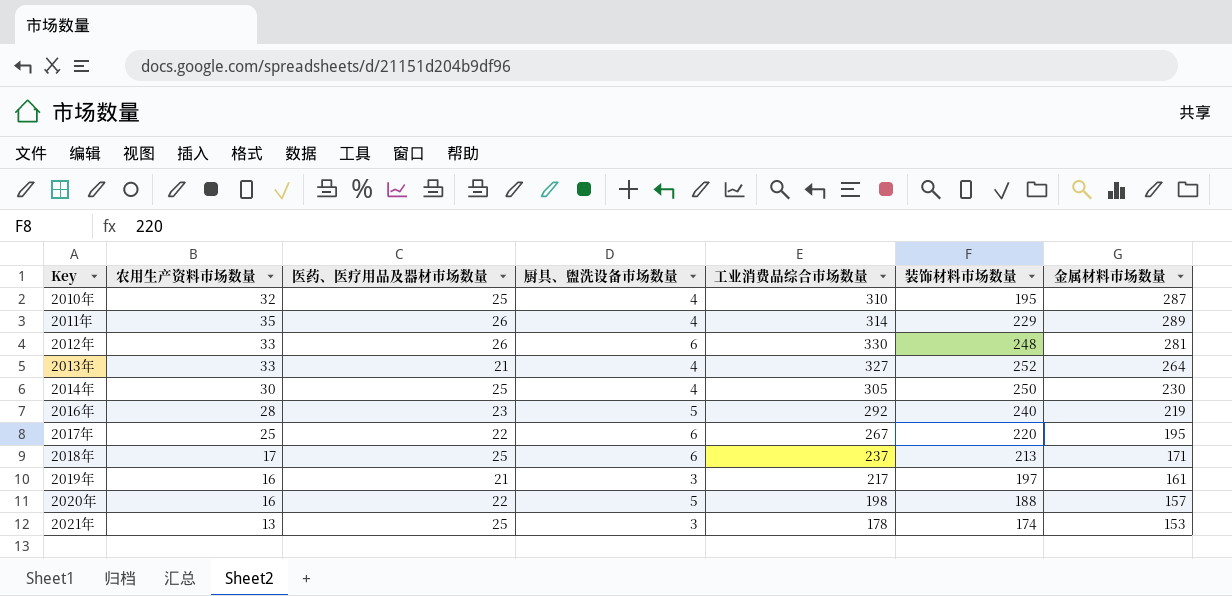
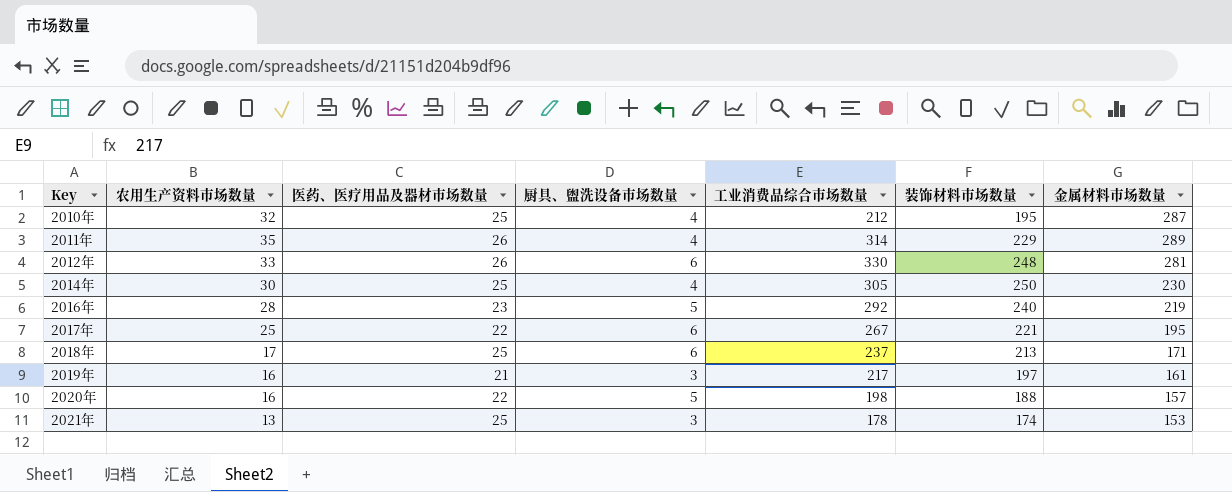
row 2013年: 33 | 21 | 4 | 327 | 252 | 264 -> none
2010年 | 工业消费品综合市场数量: 310 -> 212
2017年 | 装饰材料市场数量: 220 -> 221

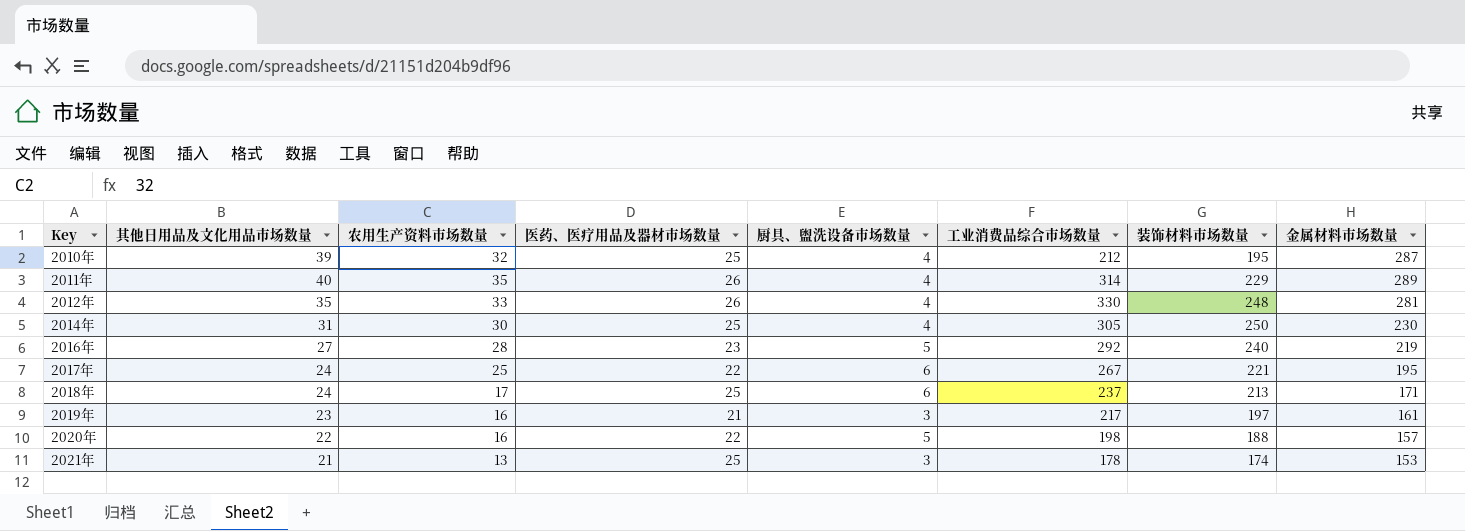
column 其他日用品及文化用品市场数量 | position: none -> 2
2012年 | 厨具、盥洗设备市场数量: 6 -> 4

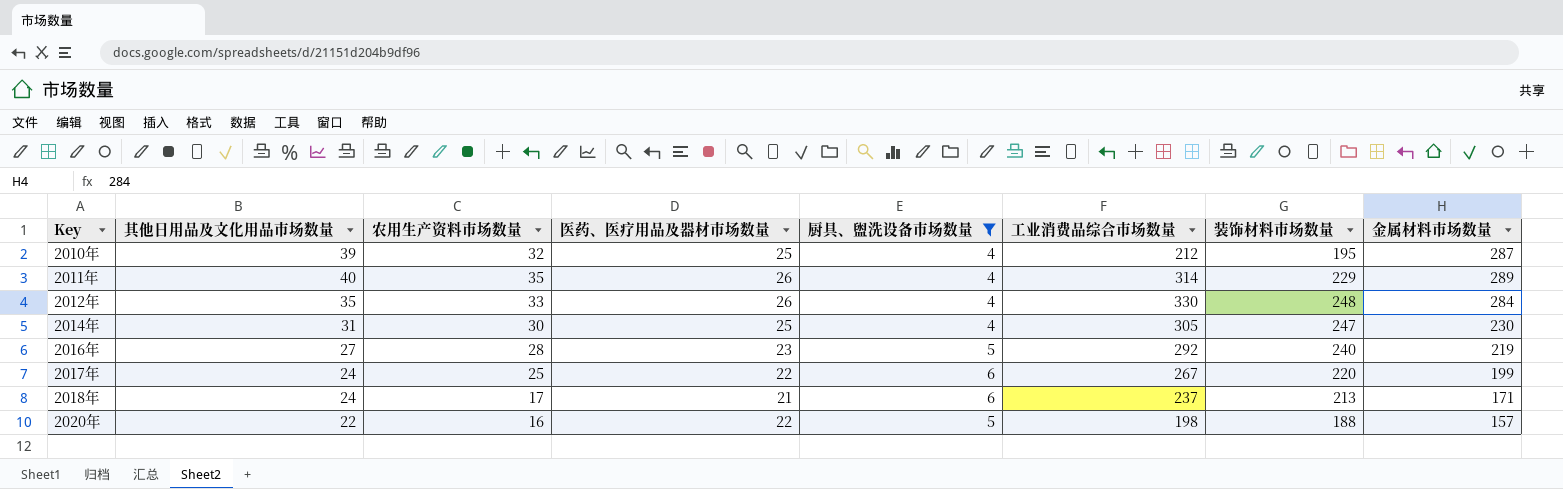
filter: none -> 厨具、盥洗设备市场数量 != 3
2012年 | 金属材料市场数量: 281 -> 284
2014年 | 装饰材料市场数量: 250 -> 247
2017年 | 装饰材料市场数量: 221 -> 220
2017年 | 金属材料市场数量: 195 -> 199
2018年 | 医药、医疗用品及器材市场数量: 25 -> 21

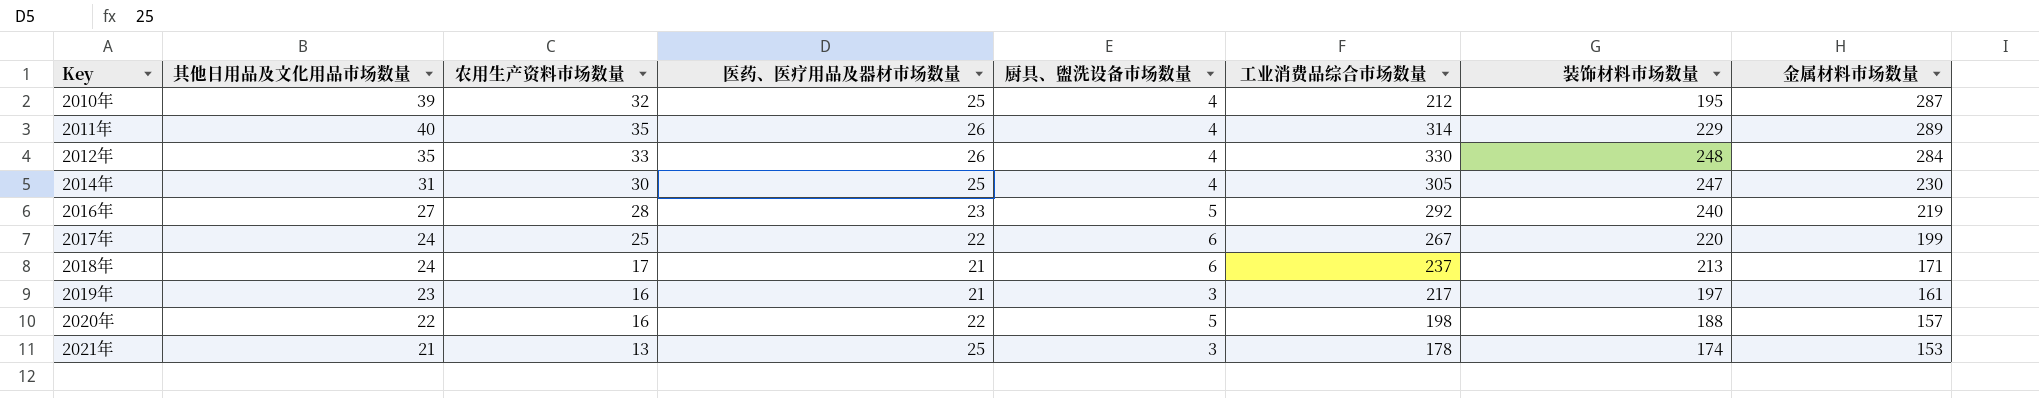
filter: 厨具、盥洗设备市场数量 != 3 -> none

